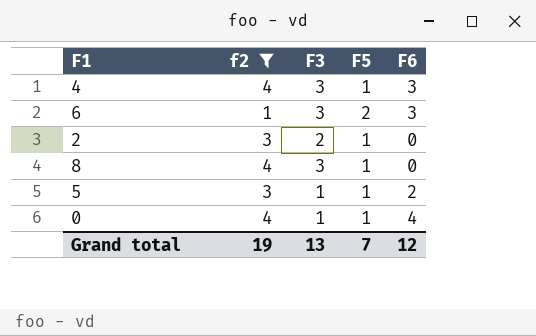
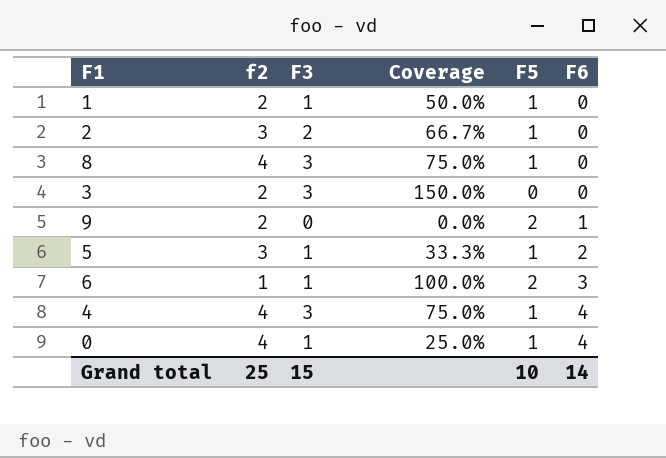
filter: f2 != 2 -> none
row order: none -> F6 ascending
column Coverage | formula: none -> [F3] / [f2]
6 | F3: 3 -> 1
4 | F6: 3 -> 4
Grand total | f2: 19 -> 25
Grand total | F3: 13 -> 15
Grand total | F5: 7 -> 10
Grand total | F6: 12 -> 14

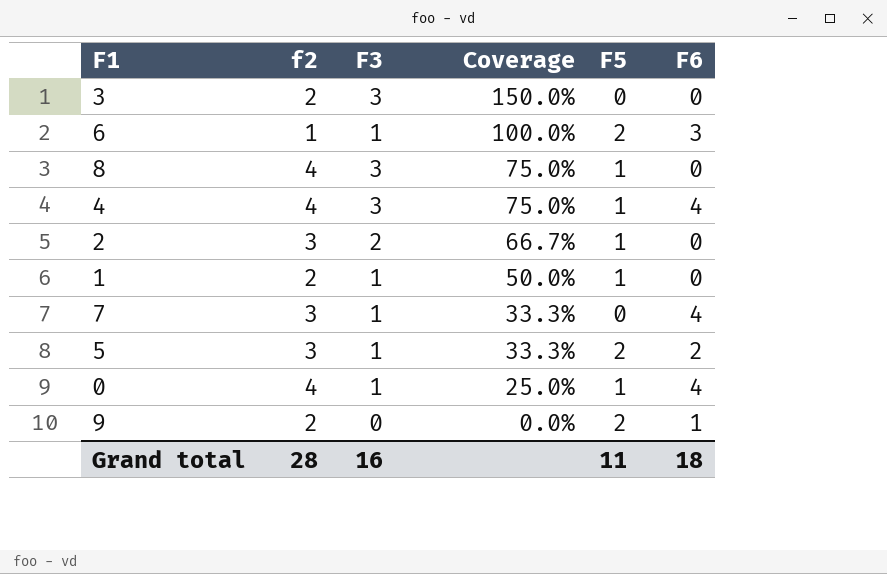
row order: F6 ascending -> Coverage descending
row 7: none -> 3 | 1 | 33.3% | 0 | 4
5 | F5: 1 -> 2
Grand total | f2: 25 -> 28
Grand total | F3: 15 -> 16
Grand total | F5: 10 -> 11
Grand total | F6: 14 -> 18

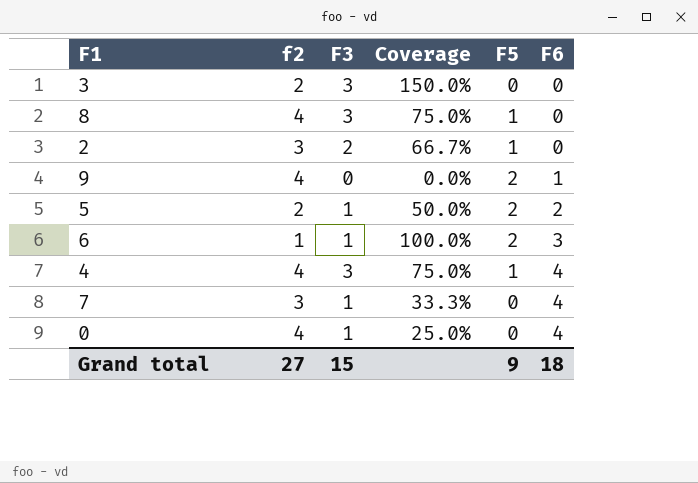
row order: Coverage descending -> F6 ascending
row 1: 2 | 1 | 50.0% | 1 | 0 -> none
9 | f2: 2 -> 4
5 | f2: 3 -> 2
5 | Coverage: 33.3% -> 50.0%
0 | F5: 1 -> 0
Grand total | f2: 28 -> 27
Grand total | F3: 16 -> 15
Grand total | F5: 11 -> 9

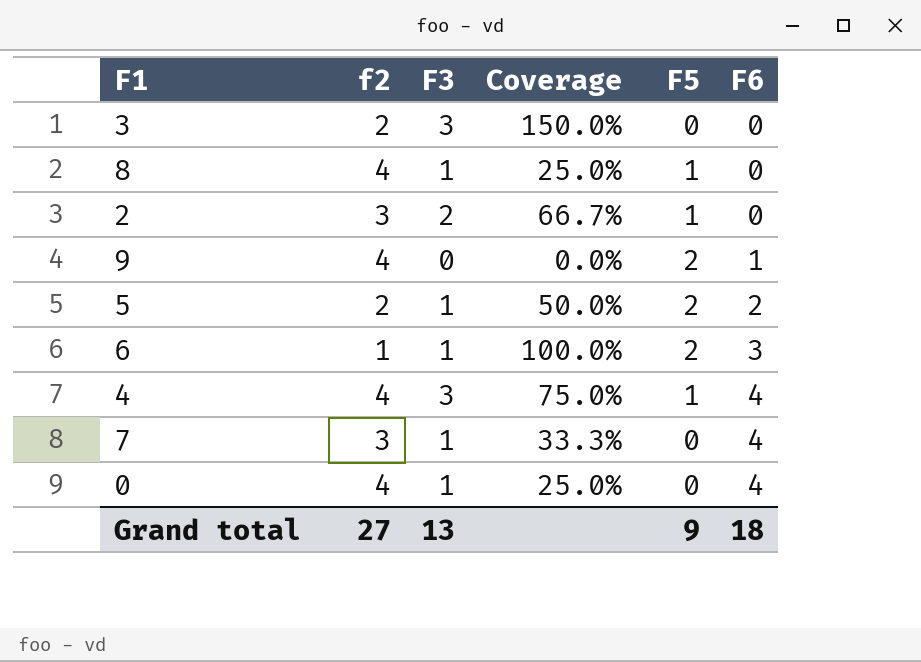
8 | F3: 3 -> 1
8 | Coverage: 75.0% -> 25.0%
Grand total | F3: 15 -> 13

